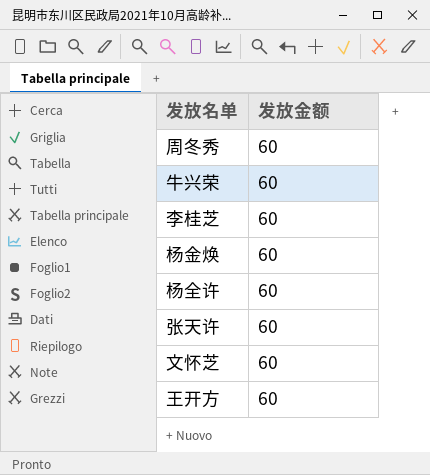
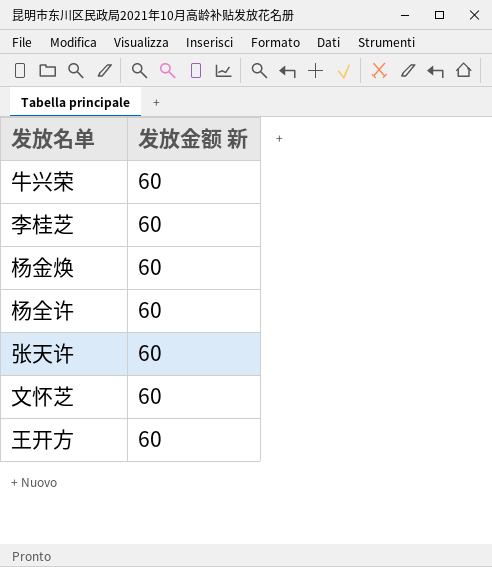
column name: 发放金额 -> 发放金额 新
row 周冬秀: 60 -> none

